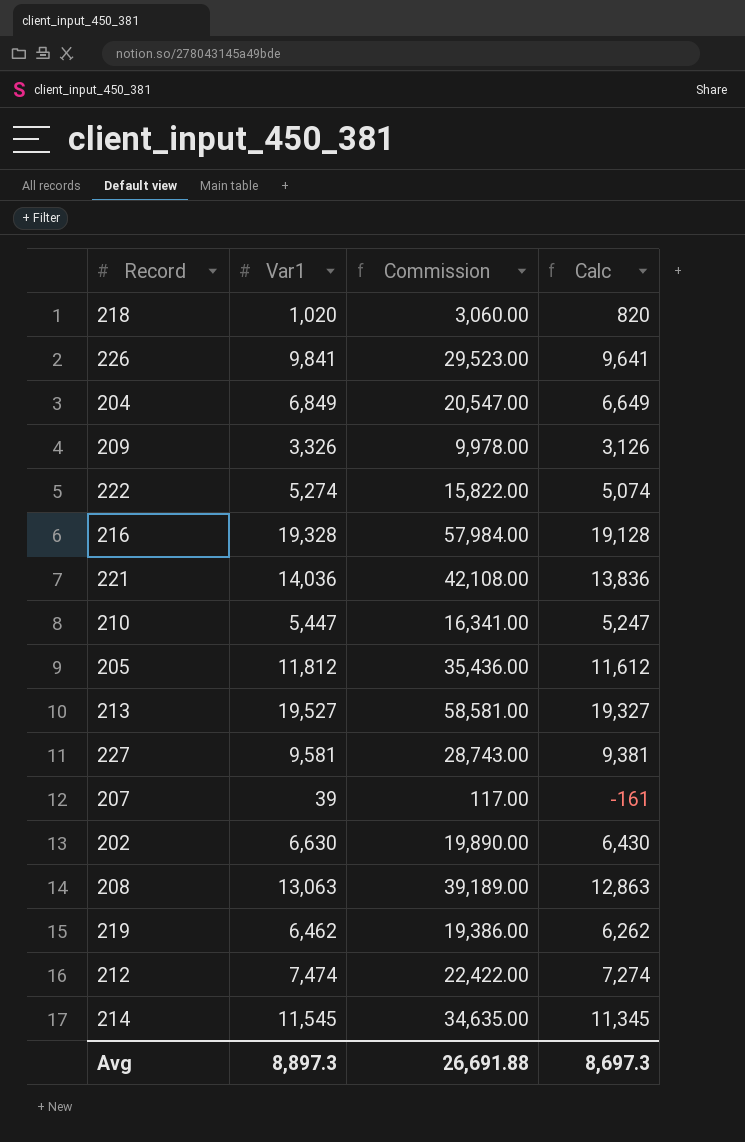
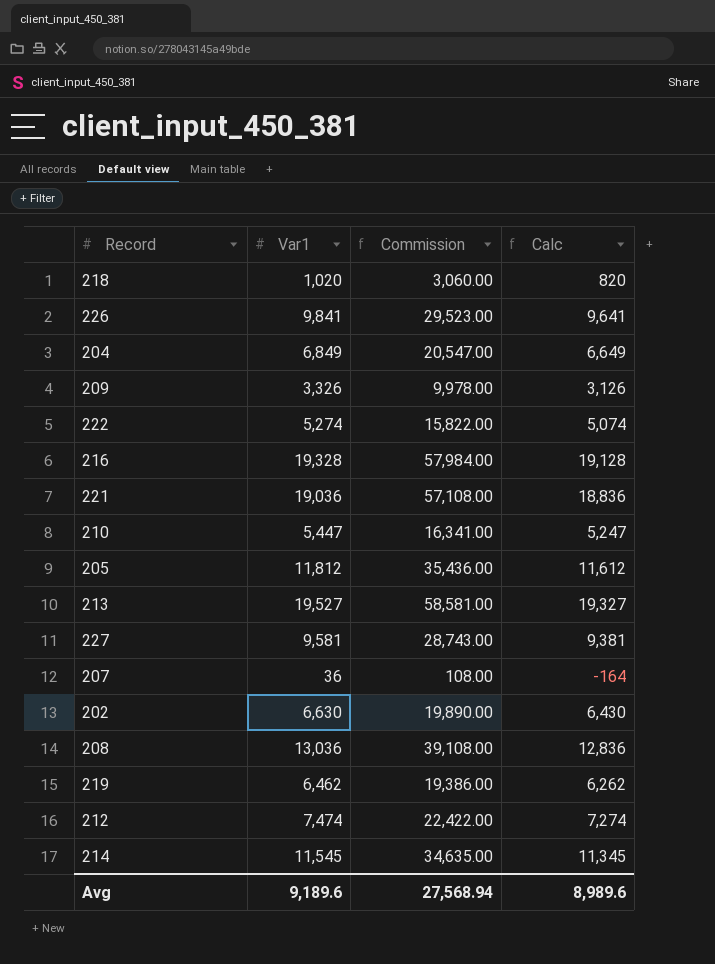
221 | Var1: 14,036 -> 19,036
221 | Commission: 42,108.00 -> 57,108.00
221 | Calc: 13,836 -> 18,836
207 | Var1: 39 -> 36
207 | Commission: 117.00 -> 108.00
207 | Calc: -161 -> -164
208 | Var1: 13,063 -> 13,036
208 | Commission: 39,189.00 -> 39,108.00
208 | Calc: 12,863 -> 12,836
Avg | Var1: 8,897.3 -> 9,189.6
Avg | Commission: 26,691.88 -> 27,568.94
Avg | Calc: 8,697.3 -> 8,989.6

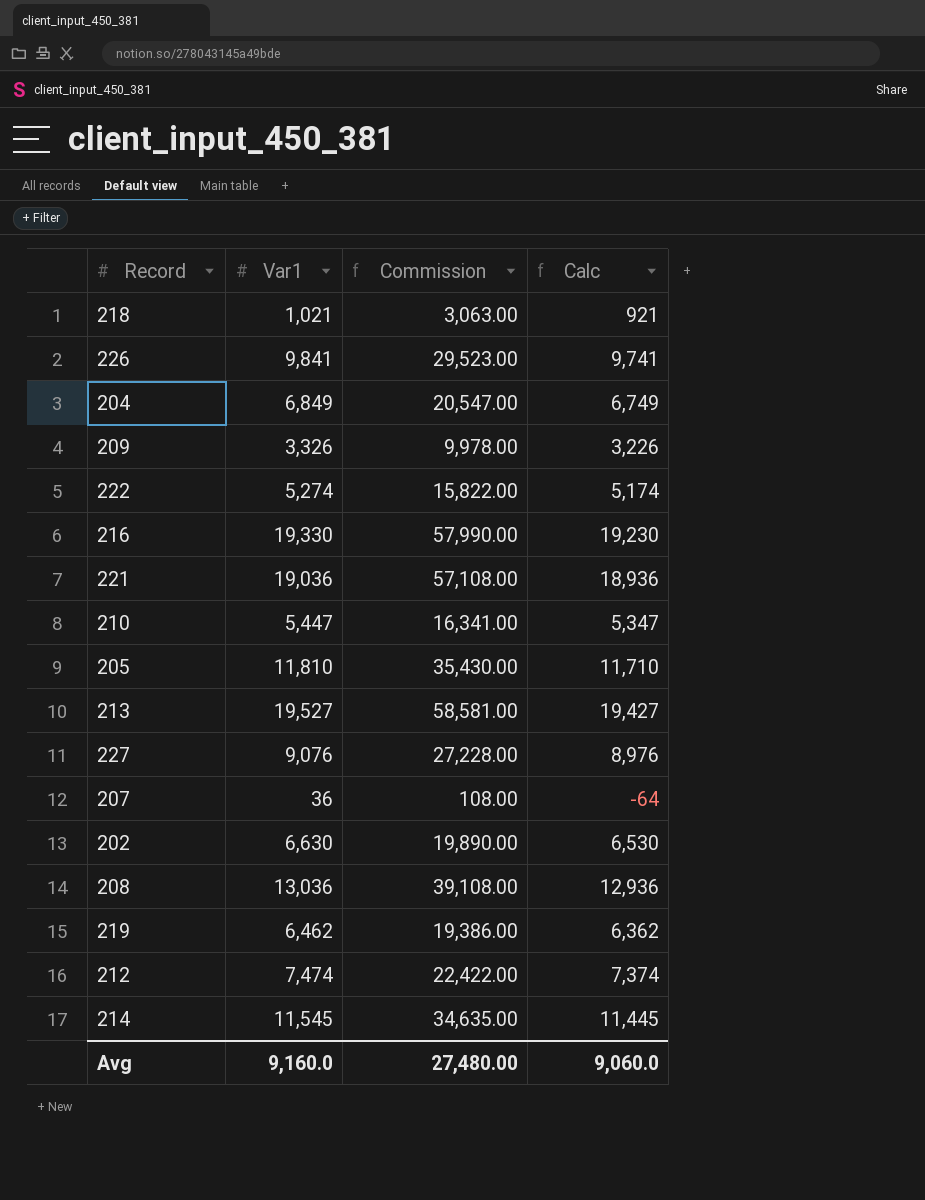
column Calc | formula: [Var1] - 200 -> [Var1] - 100
218 | Var1: 1,020 -> 1,021
218 | Commission: 3,060.00 -> 3,063.00
216 | Var1: 19,328 -> 19,330
216 | Commission: 57,984.00 -> 57,990.00
205 | Var1: 11,812 -> 11,810
205 | Commission: 35,436.00 -> 35,430.00
227 | Var1: 9,581 -> 9,076
227 | Commission: 28,743.00 -> 27,228.00
Avg | Var1: 9,189.6 -> 9,160.0
Avg | Commission: 27,568.94 -> 27,480.00
Avg | Calc: 8,989.6 -> 9,060.0

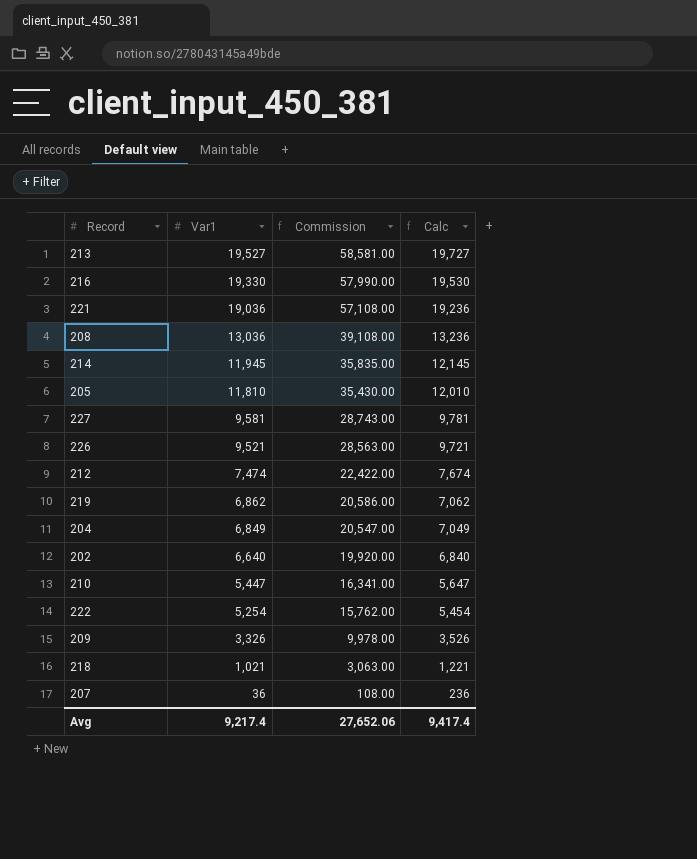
row order: none -> Var1 descending
column Calc | formula: [Var1] - 100 -> [Var1] + 200
214 | Var1: 11,545 -> 11,945
214 | Commission: 34,635.00 -> 35,835.00
227 | Var1: 9,076 -> 9,581
227 | Commission: 27,228.00 -> 28,743.00
226 | Var1: 9,841 -> 9,521
226 | Commission: 29,523.00 -> 28,563.00
219 | Var1: 6,462 -> 6,862
219 | Commission: 19,386.00 -> 20,586.00
202 | Var1: 6,630 -> 6,640
202 | Commission: 19,890.00 -> 19,920.00
222 | Var1: 5,274 -> 5,254
222 | Commission: 15,822.00 -> 15,762.00
Avg | Var1: 9,160.0 -> 9,217.4
Avg | Commission: 27,480.00 -> 27,652.06
Avg | Calc: 9,060.0 -> 9,417.4

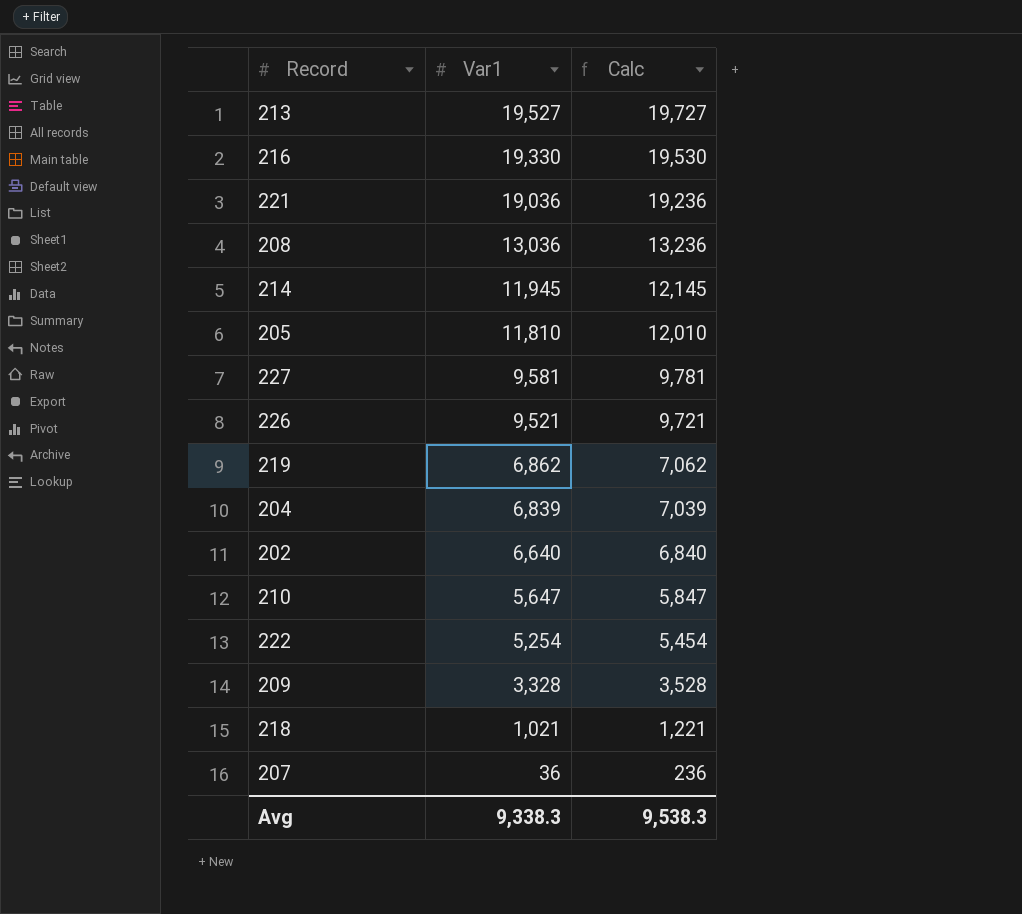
column Commission | formula: [Var1] * 3 -> none
row 212: 7,474 | 22,422.00 | 7,674 -> none
204 | Var1: 6,849 -> 6,839
204 | Calc: 7,049 -> 7,039
210 | Var1: 5,447 -> 5,647
210 | Calc: 5,647 -> 5,847
209 | Var1: 3,326 -> 3,328
209 | Calc: 3,526 -> 3,528
Avg | Var1: 9,217.4 -> 9,338.3
Avg | Calc: 9,417.4 -> 9,538.3

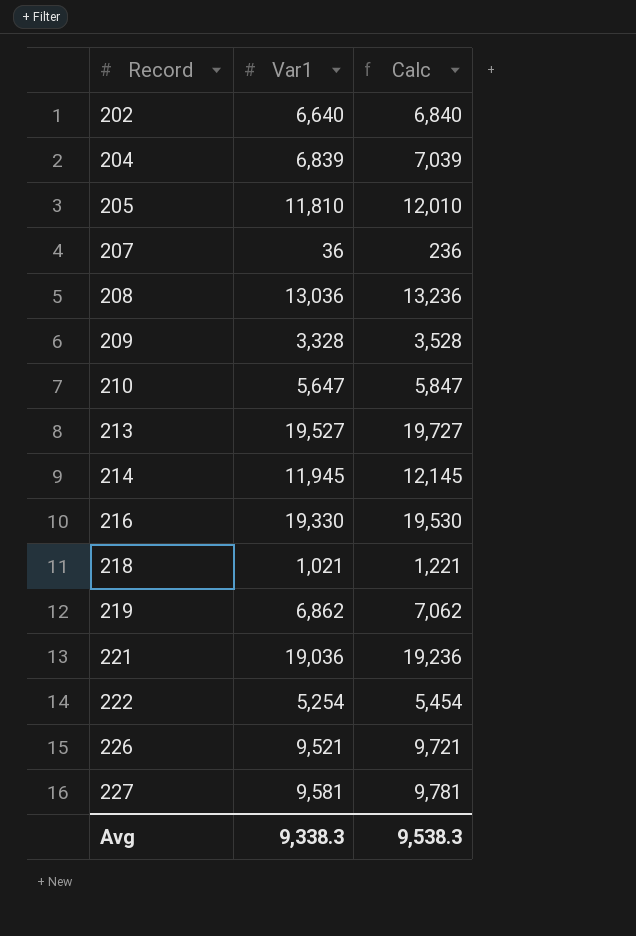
row order: Var1 descending -> Record ascending

